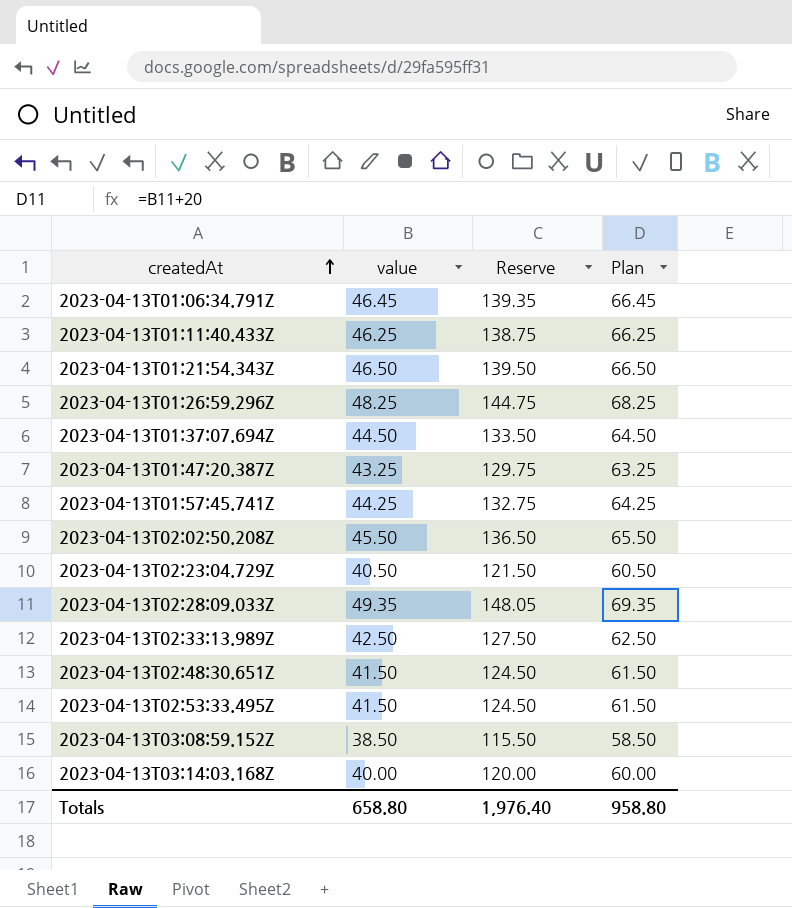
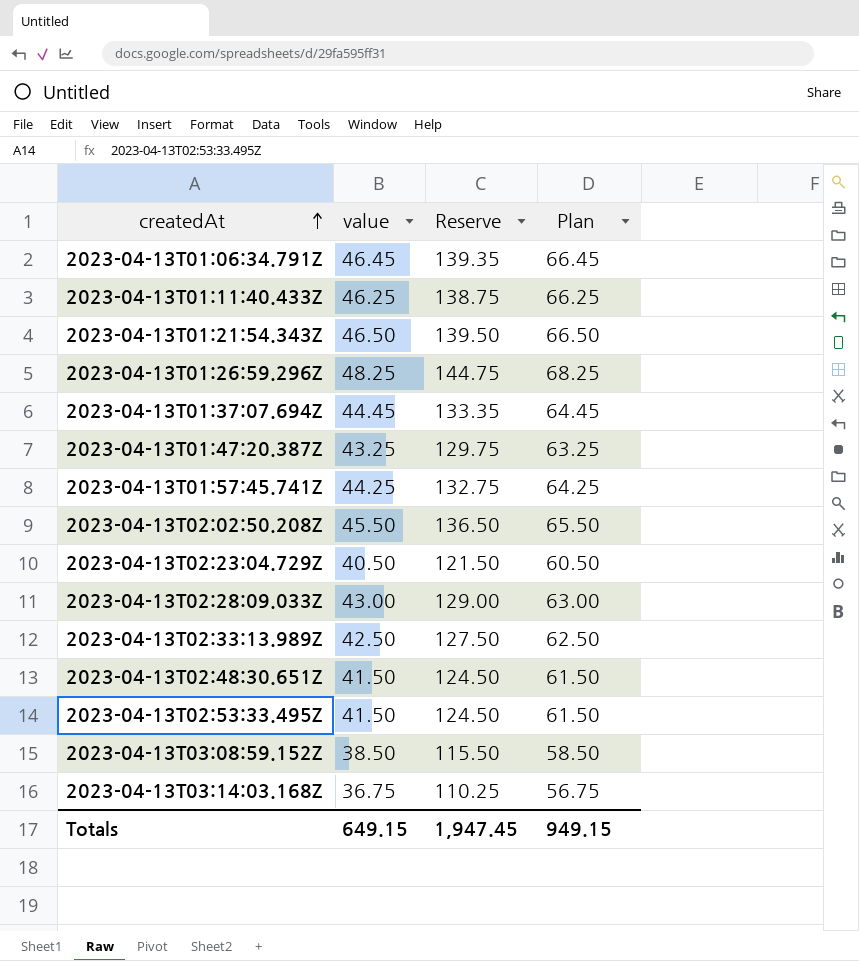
2023-04-13T01:37:07.694Z | value: 44.50 -> 44.45
2023-04-13T01:37:07.694Z | Reserve: 133.50 -> 133.35
2023-04-13T01:37:07.694Z | Plan: 64.50 -> 64.45
2023-04-13T02:28:09.033Z | value: 49.35 -> 43.00
2023-04-13T02:28:09.033Z | Reserve: 148.05 -> 129.00
2023-04-13T02:28:09.033Z | Plan: 69.35 -> 63.00
2023-04-13T03:14:03.168Z | value: 40.00 -> 36.75
2023-04-13T03:14:03.168Z | Reserve: 120.00 -> 110.25
2023-04-13T03:14:03.168Z | Plan: 60.00 -> 56.75
Totals | value: 658.80 -> 649.15
Totals | Reserve: 1,976.40 -> 1,947.45
Totals | Plan: 958.80 -> 949.15

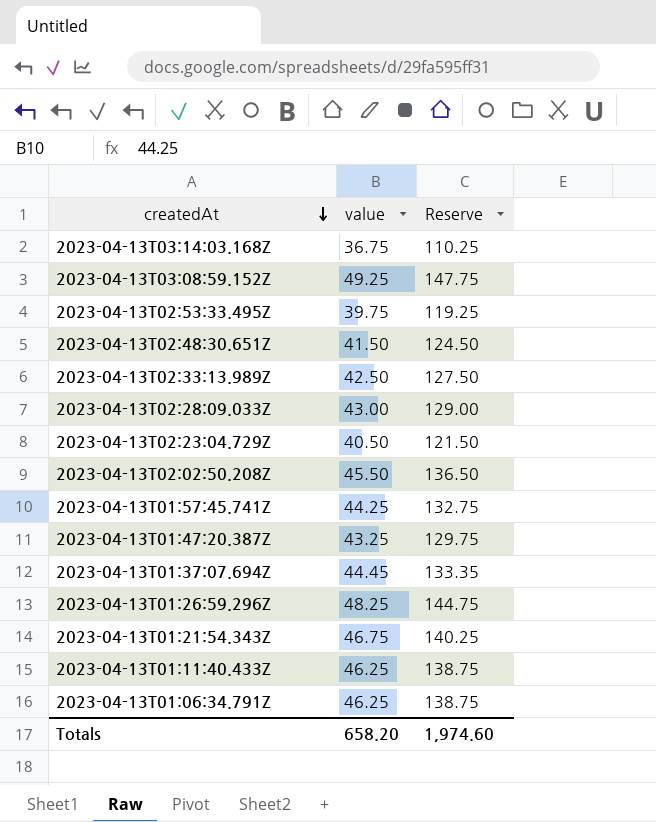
row order: createdAt ascending -> createdAt descending
column Plan | formula: [value] + 20 -> none
2023-04-13T03:08:59.152Z | value: 38.50 -> 49.25
2023-04-13T03:08:59.152Z | Reserve: 115.50 -> 147.75
2023-04-13T02:53:33.495Z | value: 41.50 -> 39.75
2023-04-13T02:53:33.495Z | Reserve: 124.50 -> 119.25
2023-04-13T01:21:54.343Z | value: 46.50 -> 46.75
2023-04-13T01:21:54.343Z | Reserve: 139.50 -> 140.25
2023-04-13T01:06:34.791Z | value: 46.45 -> 46.25
2023-04-13T01:06:34.791Z | Reserve: 139.35 -> 138.75
Totals | value: 649.15 -> 658.20
Totals | Reserve: 1,947.45 -> 1,974.60

